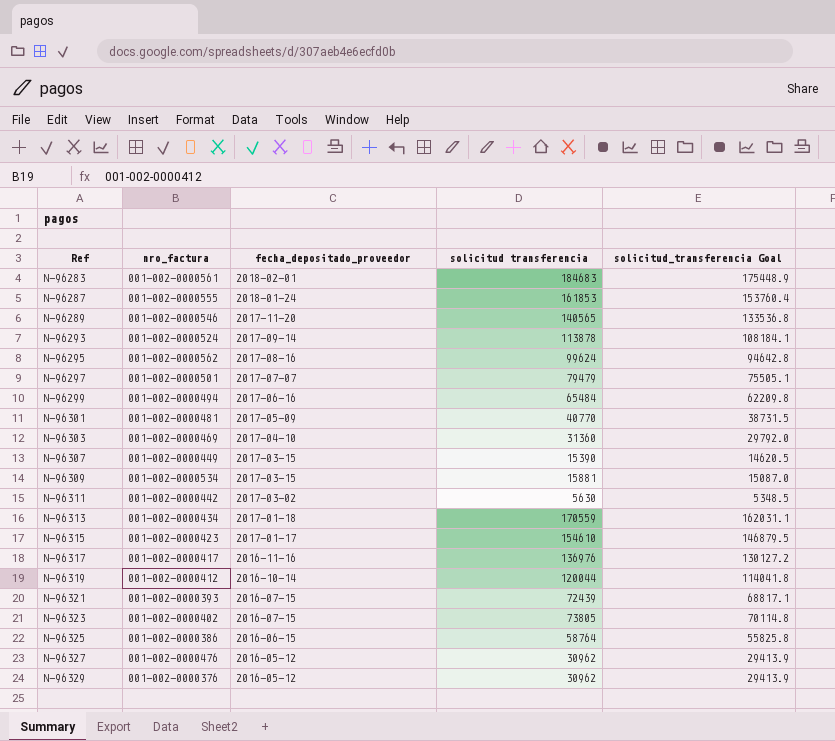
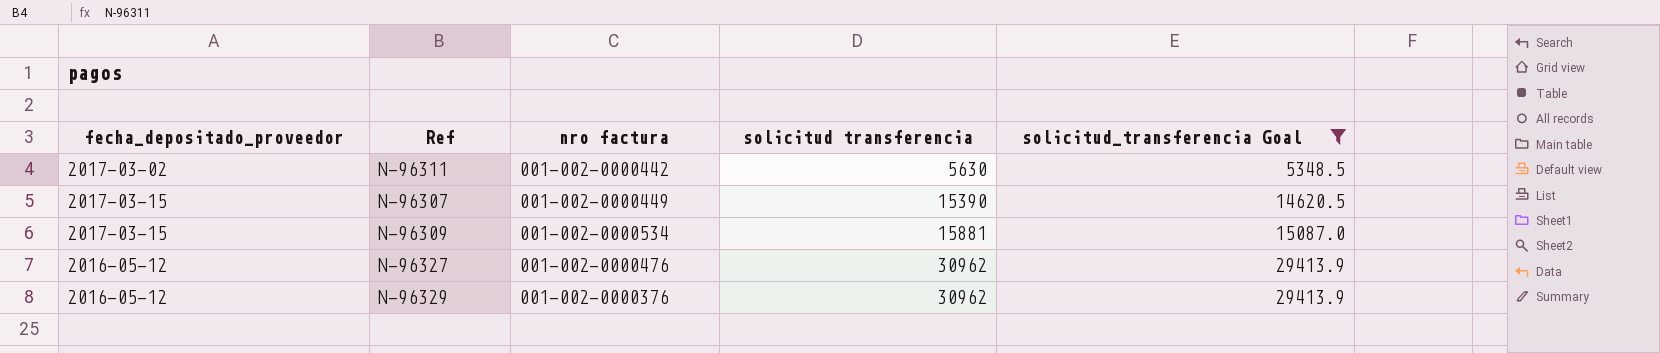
filter: none -> solicitud_transferencia Goal <= 29413.9
row order: Ref ascending -> solicitud transferencia ascending
column fecha_depositado_proveedor | position: 3 -> 1
column name: nro_factura -> nro factura

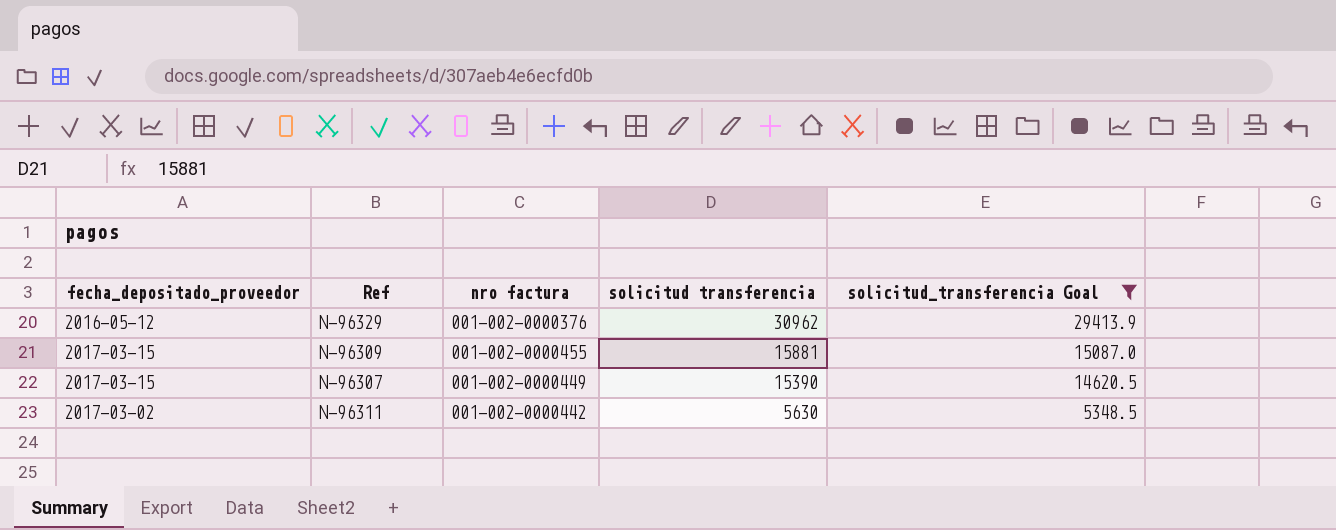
row order: solicitud transferencia ascending -> solicitud transferencia descending
row N-96327: 2016-05-12 | 001-002-0000476 | 30962 | 29413.9 -> none
N-96309 | nro factura: 001-002-0000534 -> 001-002-0000455

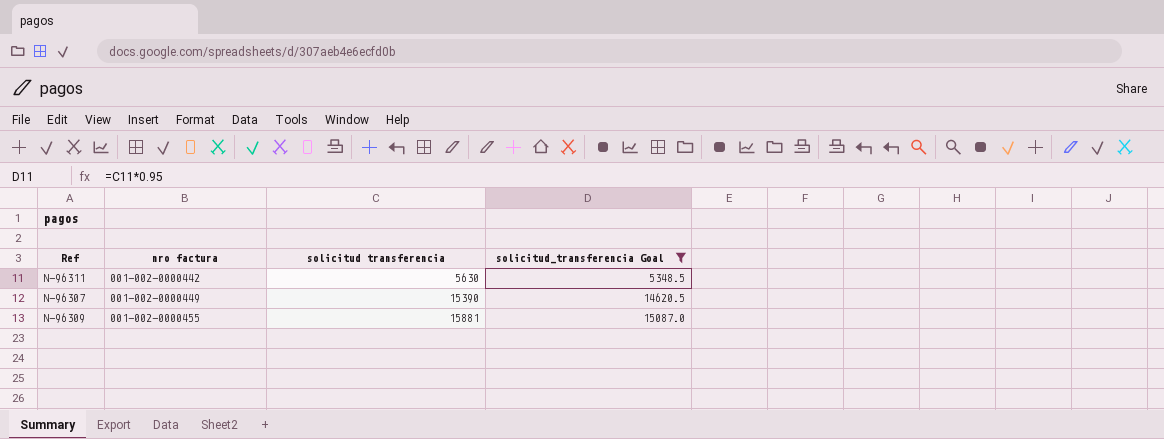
row order: solicitud transferencia descending -> nro factura ascending
column fecha_depositado_proveedor | position: 1 -> none
row N-96329: 2016-05-12 | 001-002-0000376 | 30962 | 29413.9 -> none

